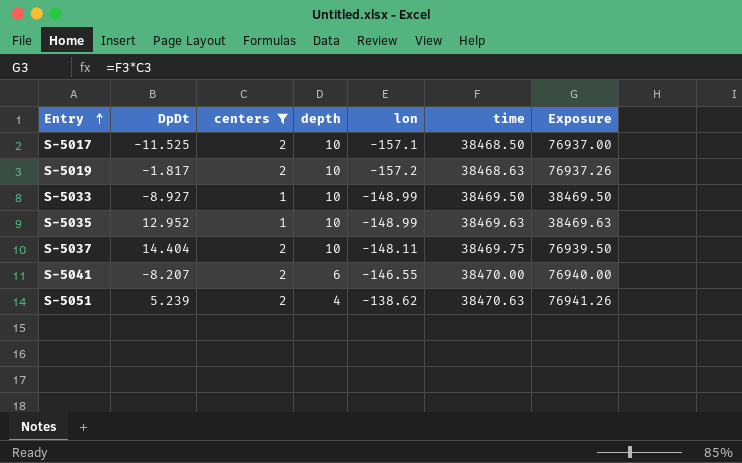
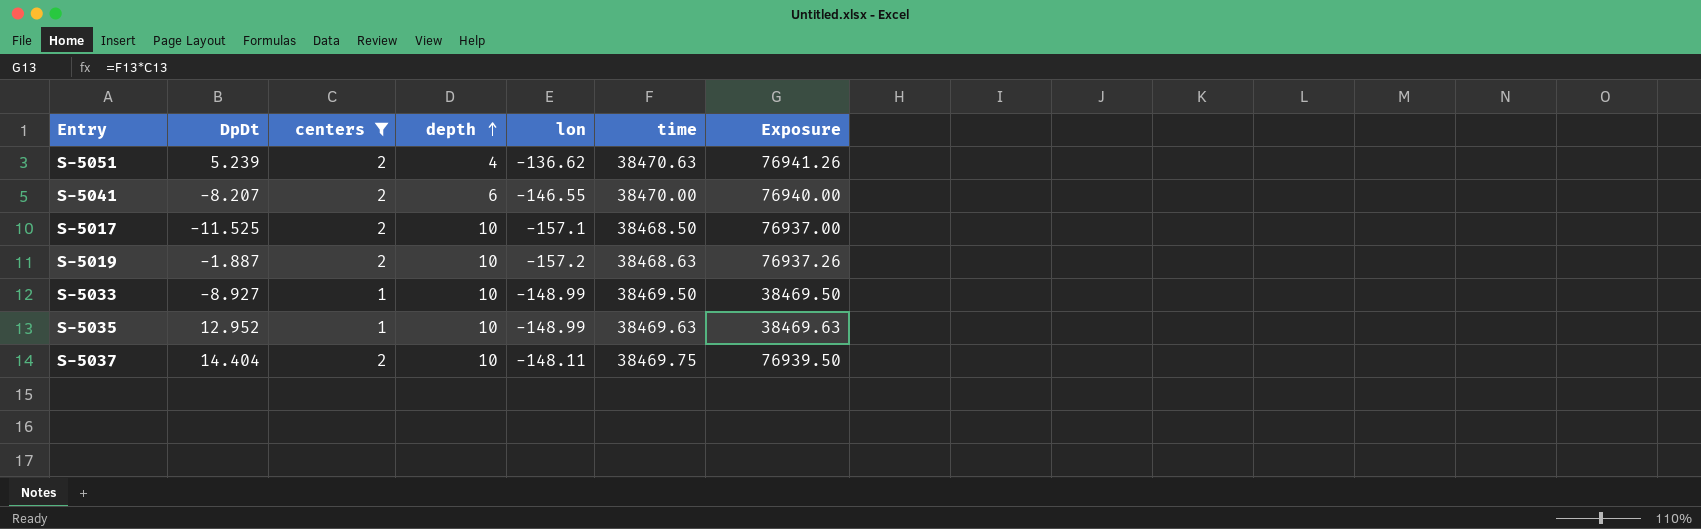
row order: Entry ascending -> depth ascending
S-5051 | lon: -138.62 -> -136.62
S-5019 | DpDt: -1.817 -> -1.887

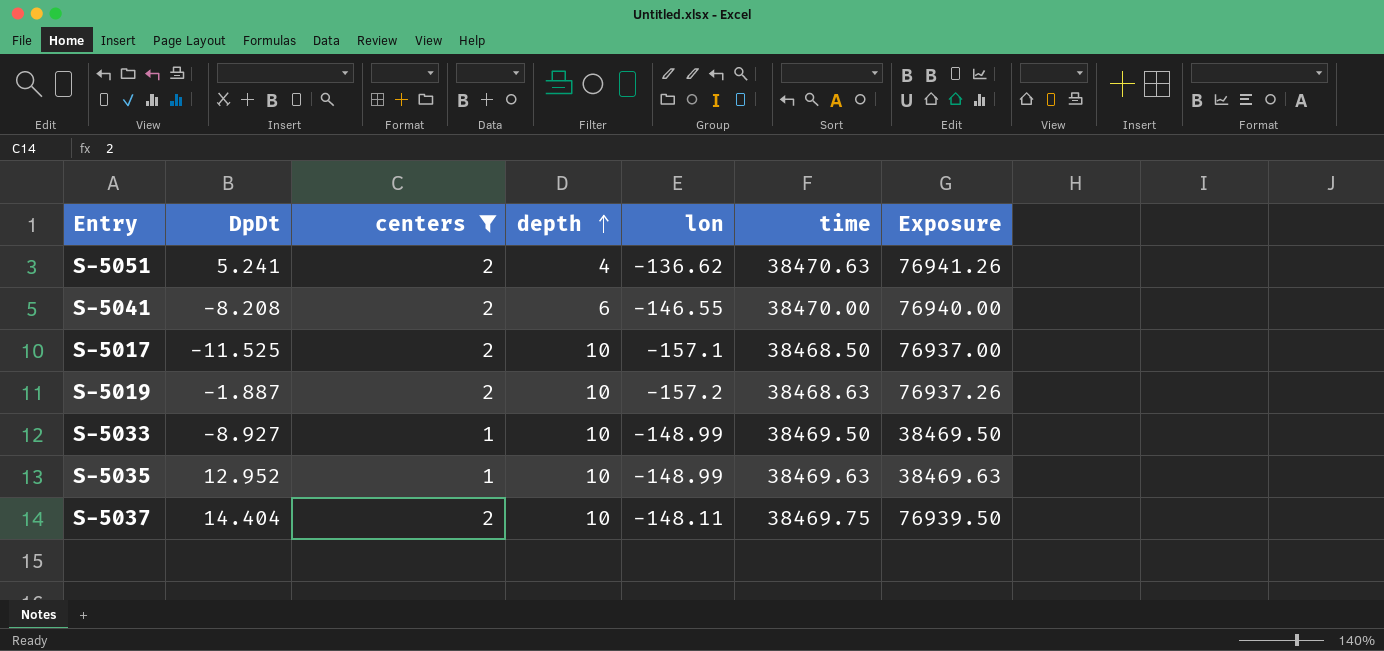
S-5051 | DpDt: 5.239 -> 5.241
S-5041 | DpDt: -8.207 -> -8.208

